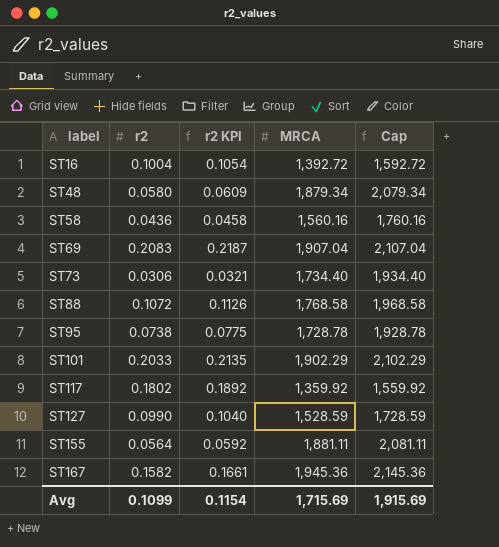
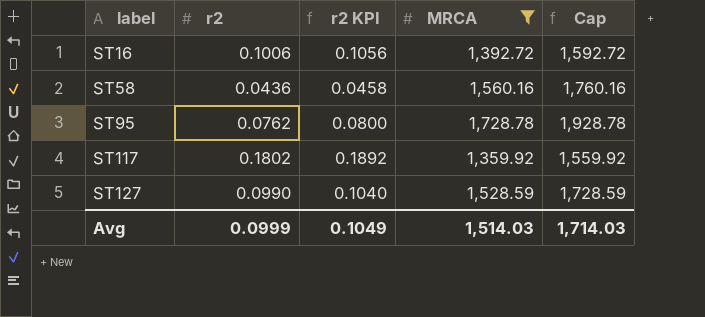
filter: none -> MRCA <= 1,728.78
ST16 | r2: 0.1004 -> 0.1006
ST16 | r2 KPI: 0.1054 -> 0.1056
ST95 | r2: 0.0738 -> 0.0762
ST95 | r2 KPI: 0.0775 -> 0.0800
Avg | r2: 0.1099 -> 0.0999
Avg | r2 KPI: 0.1154 -> 0.1049
Avg | MRCA: 1,715.69 -> 1,514.03
Avg | Cap: 1,915.69 -> 1,714.03

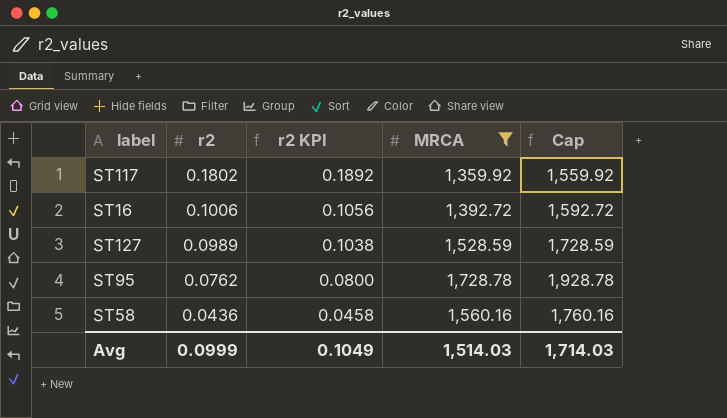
row order: label ascending -> r2 descending
ST127 | r2: 0.0990 -> 0.0989
ST127 | r2 KPI: 0.1040 -> 0.1038

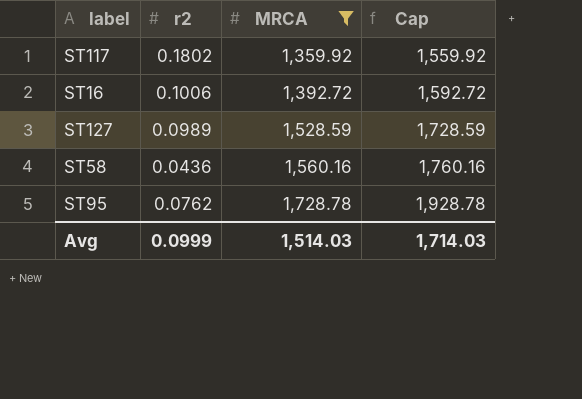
row order: r2 descending -> MRCA ascending
column r2 KPI | formula: [r2] * 1.05 -> none

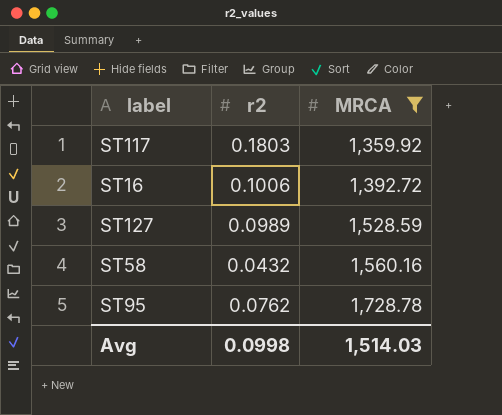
column Cap | formula: [MRCA] + 200 -> none
ST117 | r2: 0.1802 -> 0.1803
ST58 | r2: 0.0436 -> 0.0432
Avg | r2: 0.0999 -> 0.0998

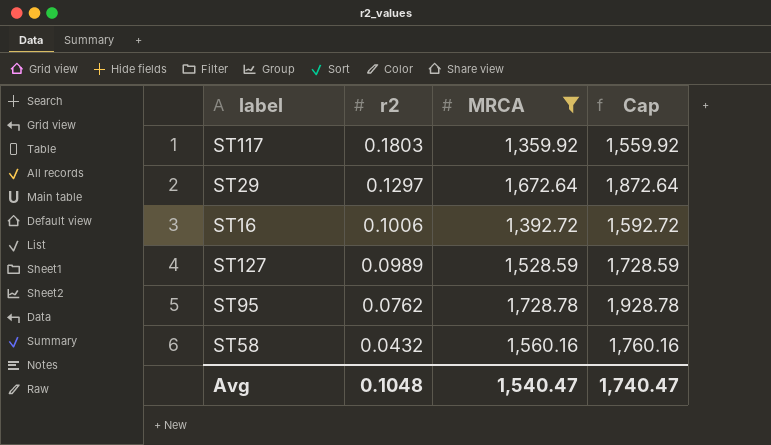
row order: MRCA ascending -> r2 descending
column Cap | formula: none -> [MRCA] + 200
row ST29: none -> 0.1297 | 1,672.64 | 1,872.64
Avg | r2: 0.0998 -> 0.1048
Avg | MRCA: 1,514.03 -> 1,540.47

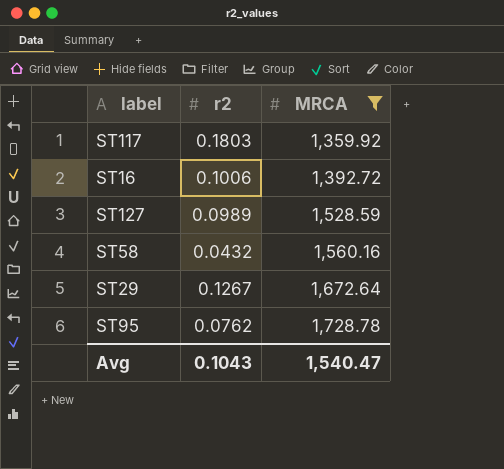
row order: r2 descending -> MRCA ascending
column Cap | formula: [MRCA] + 200 -> none
ST29 | r2: 0.1297 -> 0.1267
Avg | r2: 0.1048 -> 0.1043

